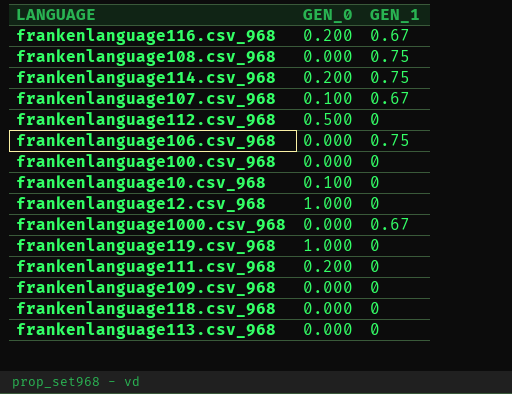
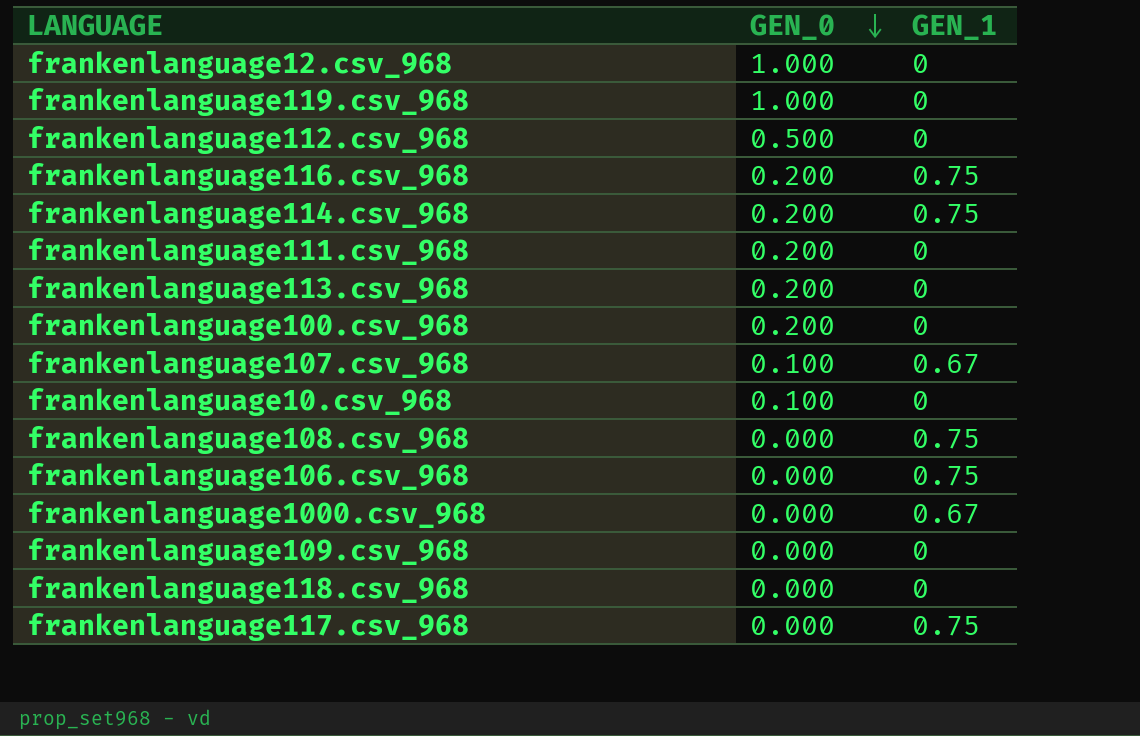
row order: none -> GEN_0 descending
frankenlanguage116.csv_968 | GEN_1: 0.67 -> 0.75
frankenlanguage113.csv_968 | GEN_0: 0.000 -> 0.200
frankenlanguage100.csv_968 | GEN_0: 0.000 -> 0.200
row frankenlanguage117.csv_968: none -> 0.000 | 0.75

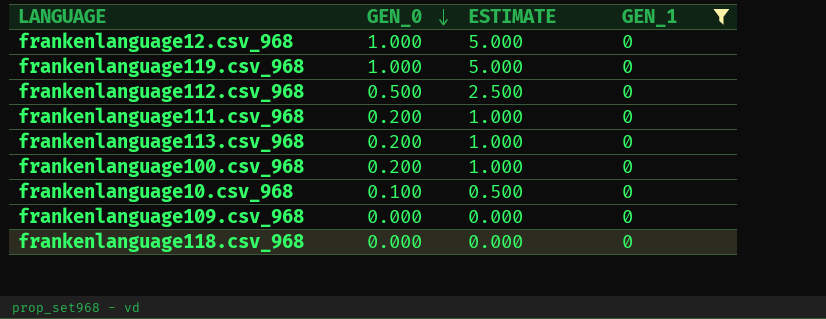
filter: none -> GEN_1 = 0
column ESTIMATE | formula: none -> [GEN_0] * 5

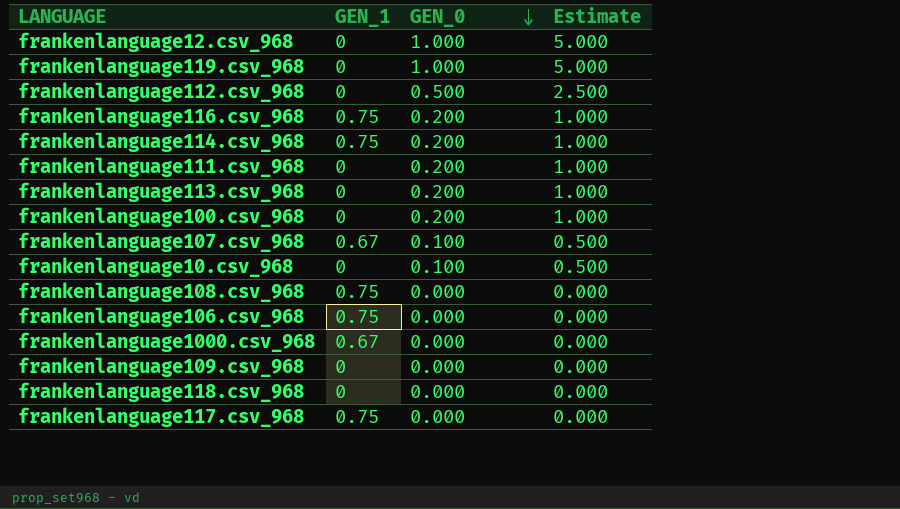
filter: GEN_1 = 0 -> none
column GEN_1 | position: 4 -> 2
column name: ESTIMATE -> Estimate

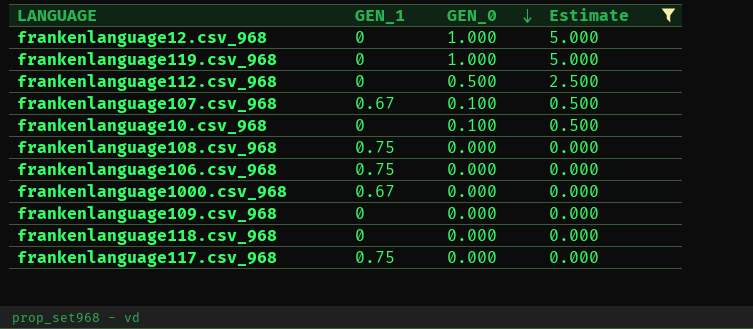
filter: none -> Estimate != 1.000

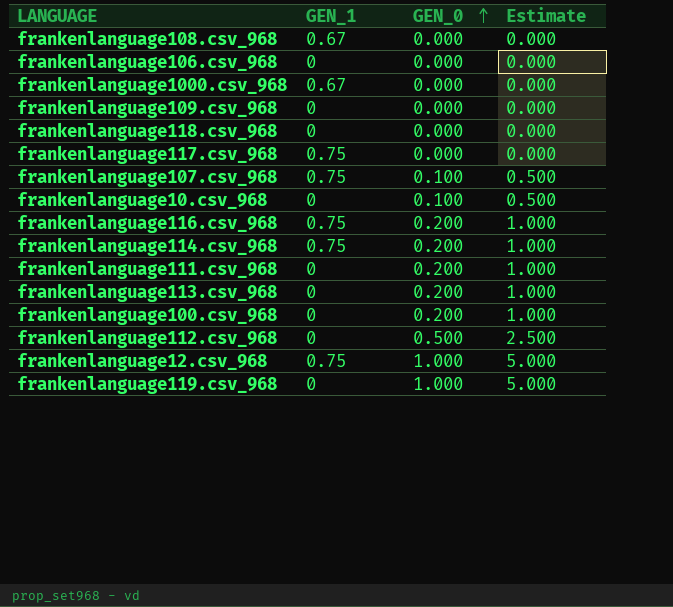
filter: Estimate != 1.000 -> none
row order: GEN_0 descending -> GEN_0 ascending
frankenlanguage108.csv_968 | GEN_1: 0.75 -> 0.67
frankenlanguage106.csv_968 | GEN_1: 0.75 -> 0
frankenlanguage107.csv_968 | GEN_1: 0.67 -> 0.75
frankenlanguage12.csv_968 | GEN_1: 0 -> 0.75

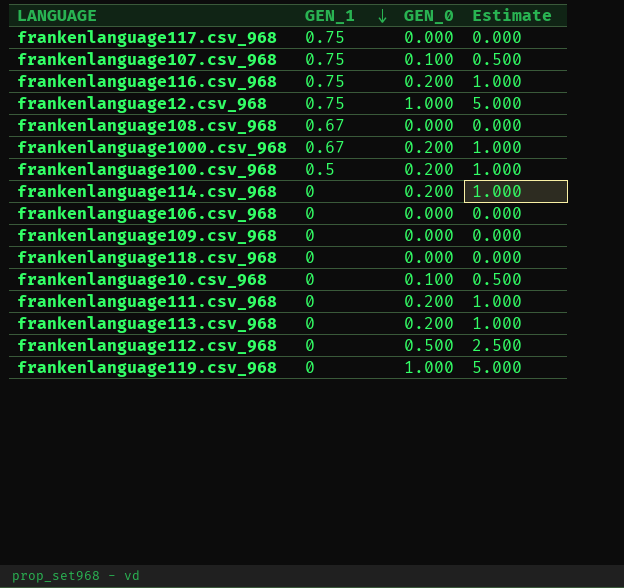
row order: GEN_0 ascending -> GEN_1 descending
frankenlanguage1000.csv_968 | GEN_0: 0.000 -> 0.200
frankenlanguage1000.csv_968 | Estimate: 0.000 -> 1.000
frankenlanguage100.csv_968 | GEN_1: 0 -> 0.5
frankenlanguage114.csv_968 | GEN_1: 0.75 -> 0

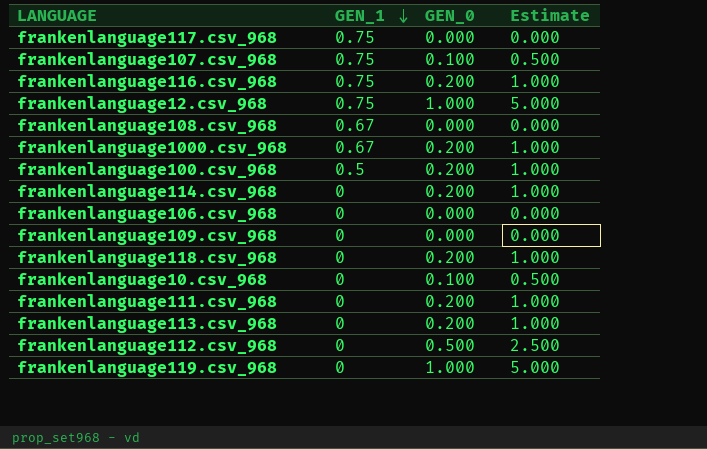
frankenlanguage118.csv_968 | GEN_0: 0.000 -> 0.200
frankenlanguage118.csv_968 | Estimate: 0.000 -> 1.000

